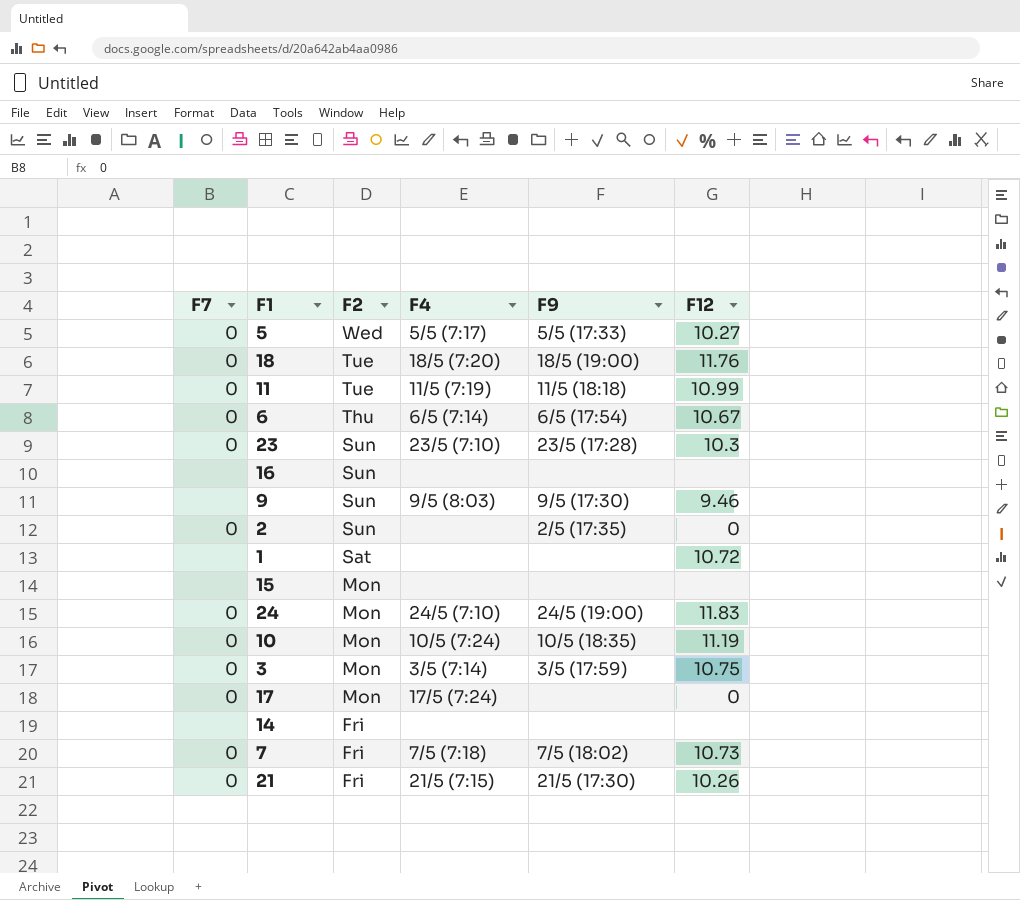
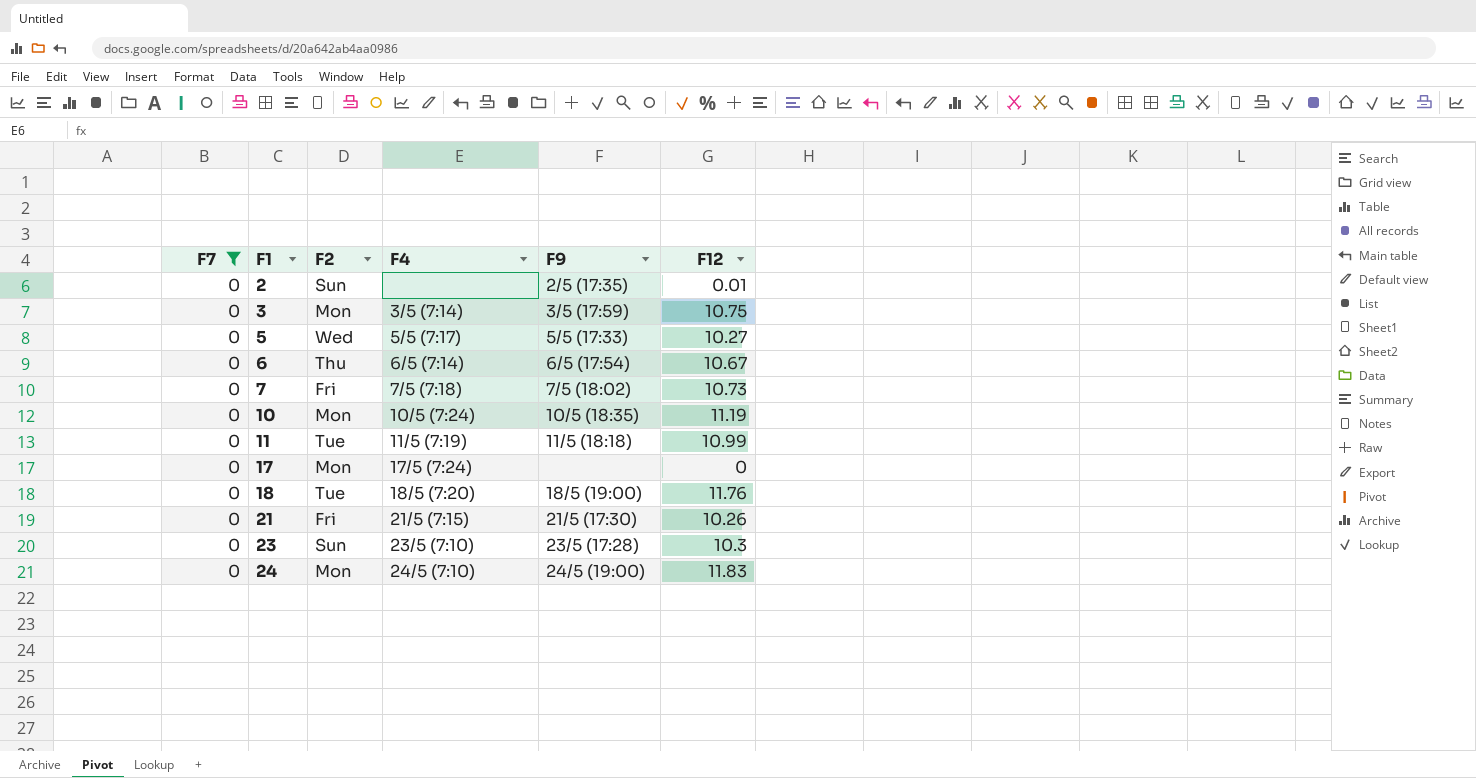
filter: none -> F7 = 0
row order: F2 descending -> F1 ascending
2 | F12: 0 -> 0.01

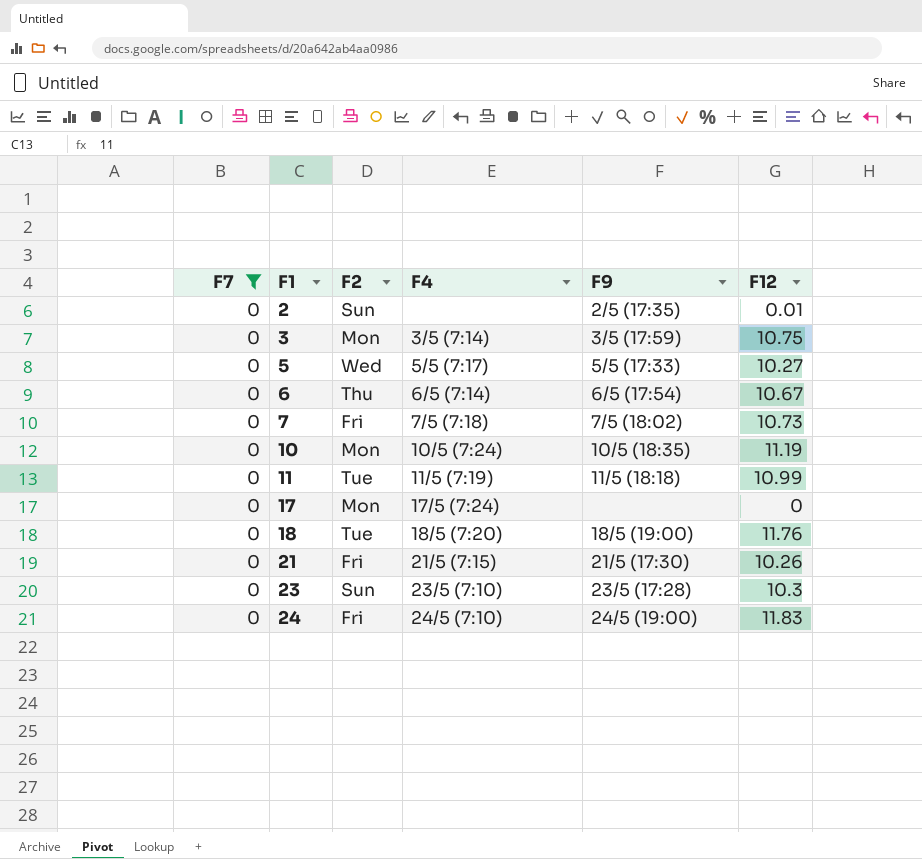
24 | F2: Mon -> Fri

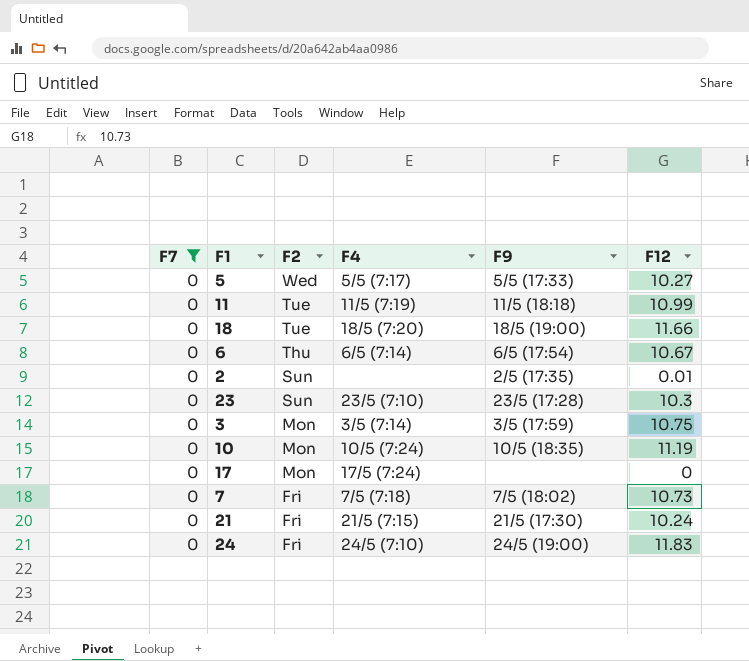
row order: F1 ascending -> F2 descending
18 | F12: 11.76 -> 11.66
21 | F12: 10.26 -> 10.24

